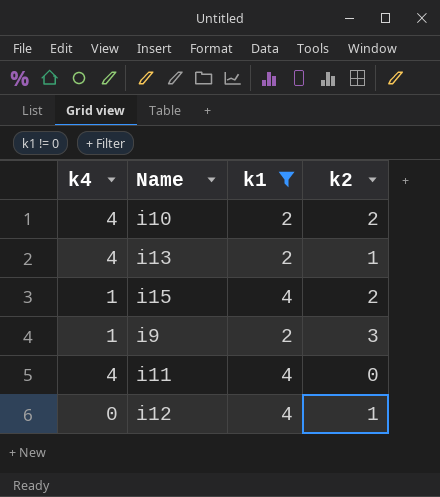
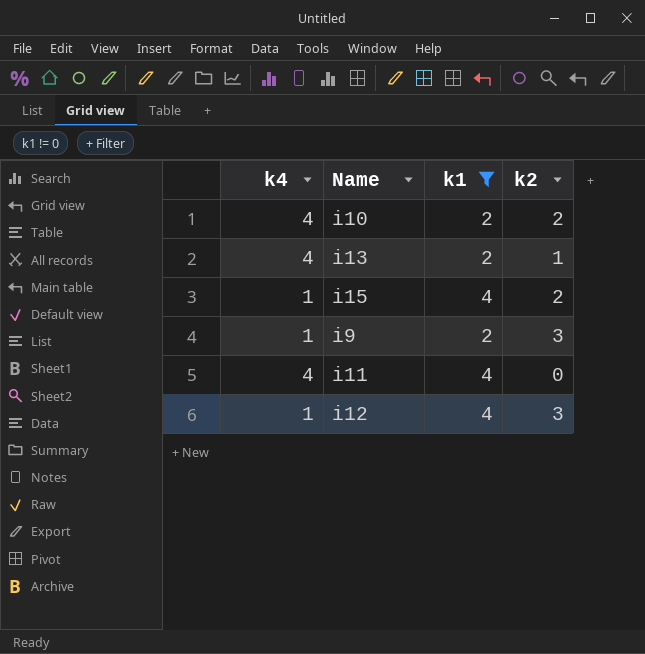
i12 | k4: 0 -> 1
i12 | k2: 1 -> 3

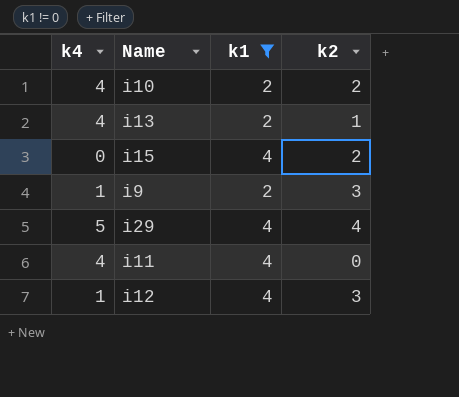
i15 | k4: 1 -> 0
row i29: none -> 5 | 4 | 4

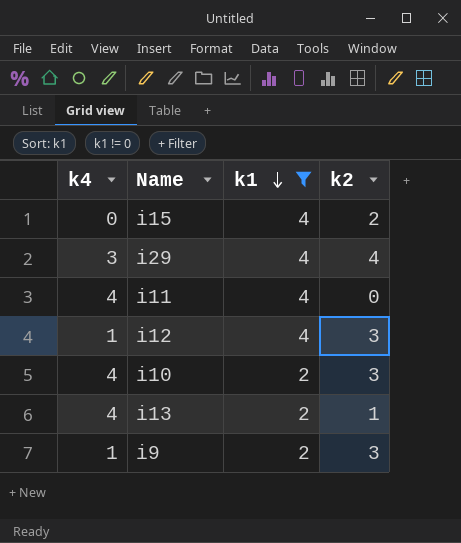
row order: none -> k1 descending
i29 | k4: 5 -> 3
i10 | k2: 2 -> 3

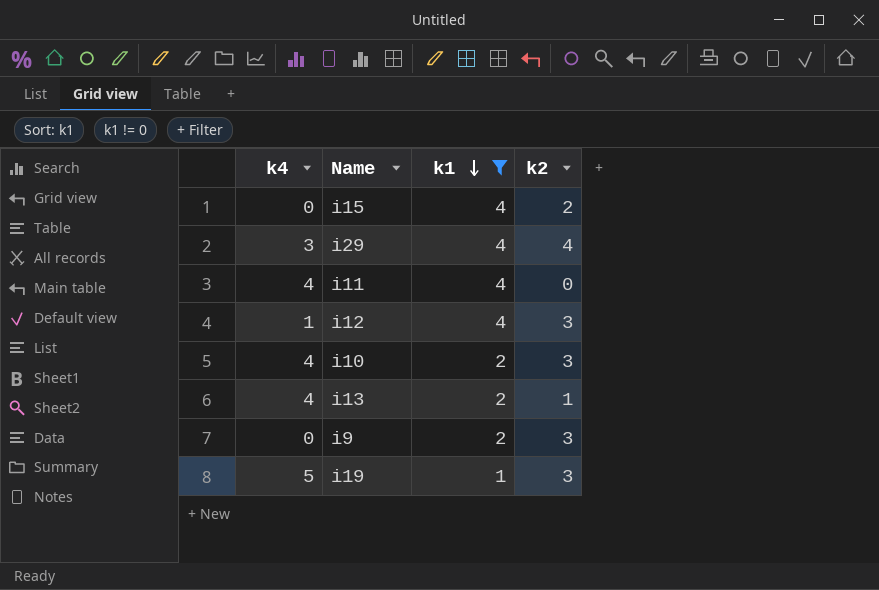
i9 | k4: 1 -> 0
row i19: none -> 5 | 1 | 3

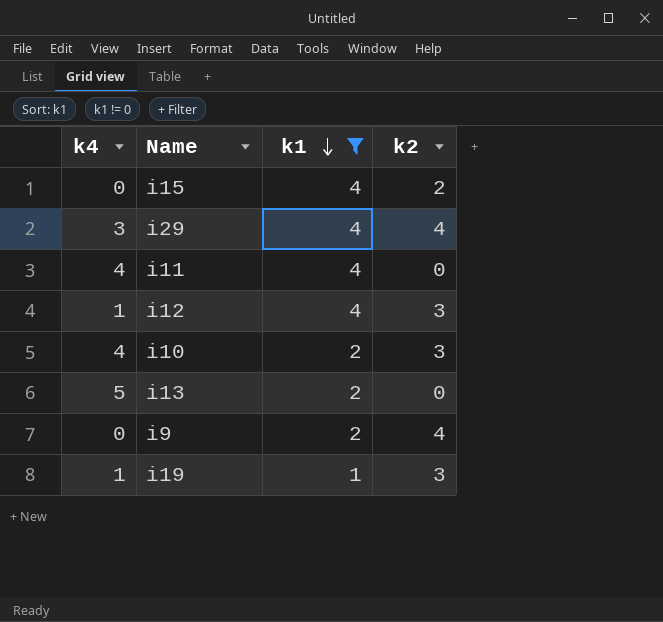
i13 | k4: 4 -> 5
i13 | k2: 1 -> 0
i9 | k2: 3 -> 4
i19 | k4: 5 -> 1

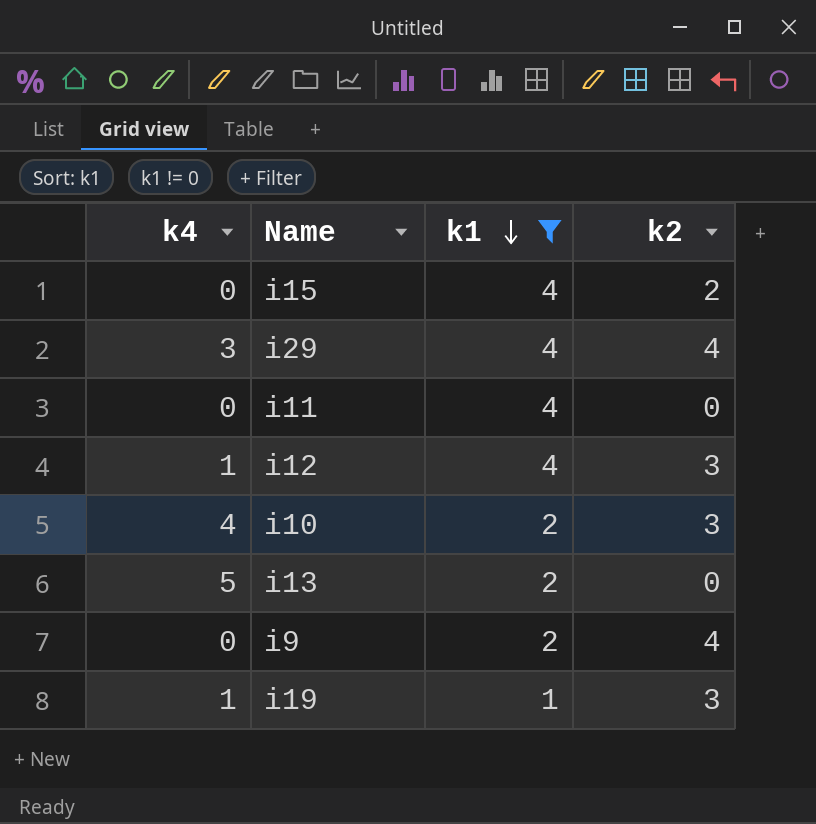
i11 | k4: 4 -> 0

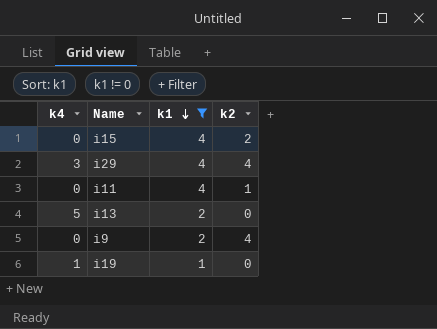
row i12: 1 | 4 | 3 -> none
row i10: 4 | 2 | 3 -> none
i11 | k2: 0 -> 1
i19 | k2: 3 -> 0

